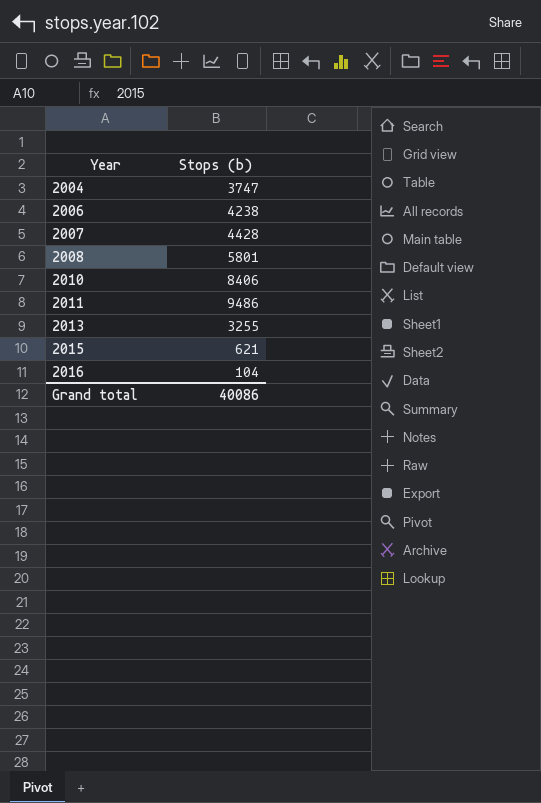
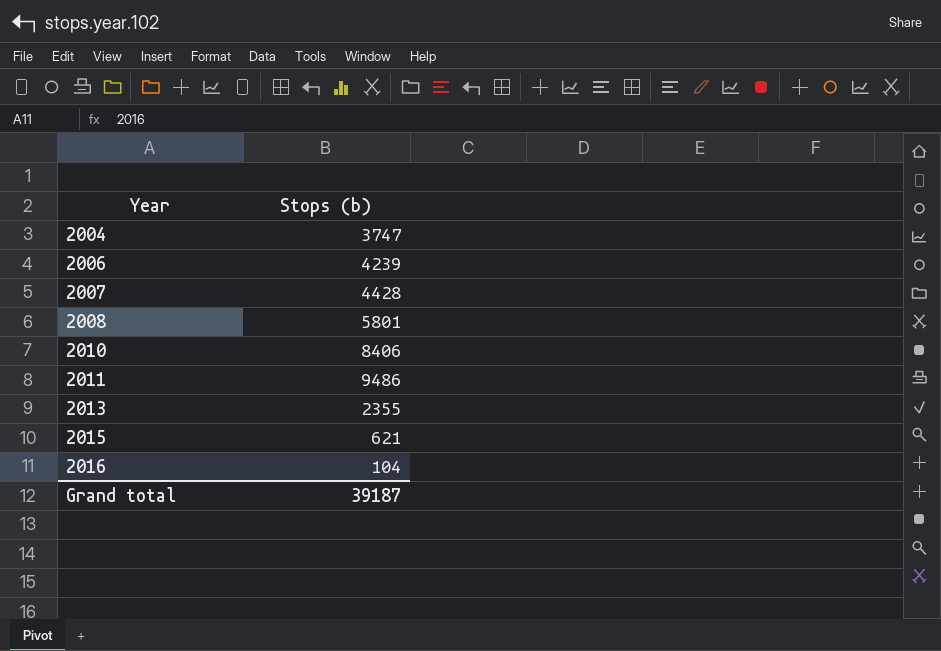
2006 | Stops (b): 4238 -> 4239
2013 | Stops (b): 3255 -> 2355
Grand total | Stops (b): 40086 -> 39187

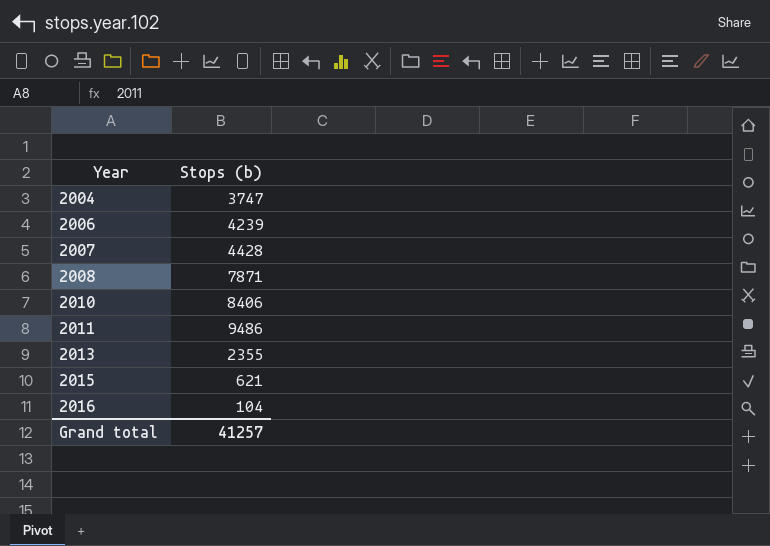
2008 | Stops (b): 5801 -> 7871
Grand total | Stops (b): 39187 -> 41257

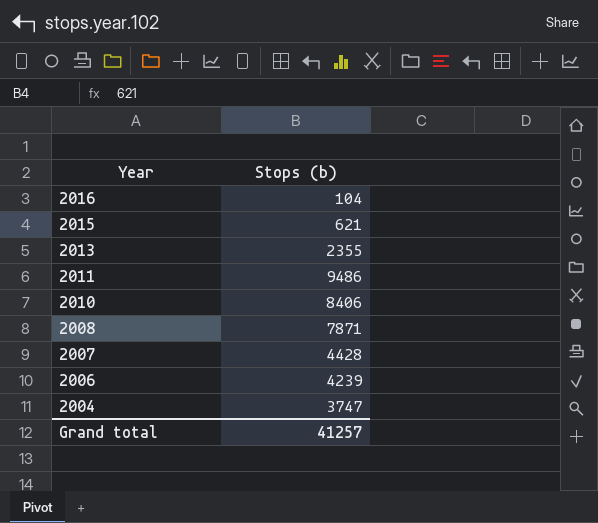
row order: Year ascending -> Year descending

